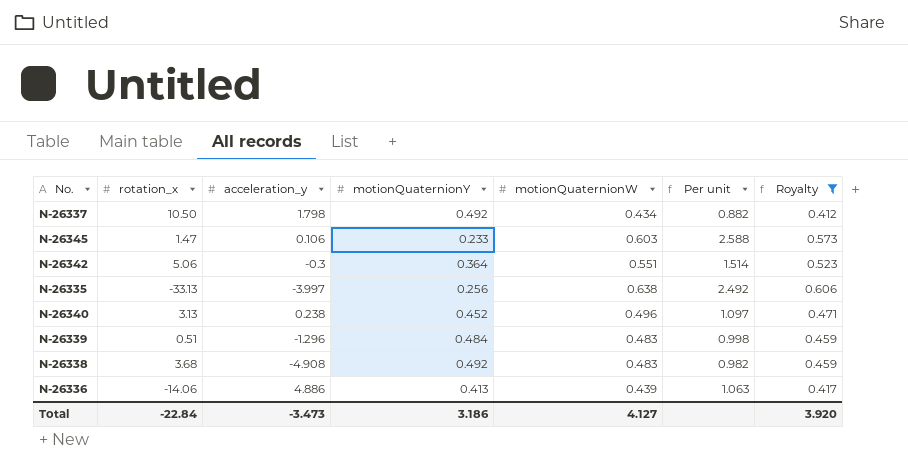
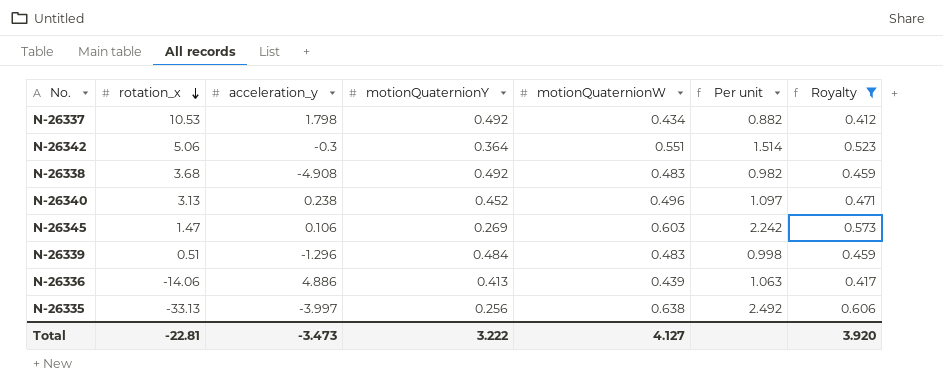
row order: none -> rotation_x descending
N-26337 | rotation_x: 10.50 -> 10.53
N-26345 | motionQuaternionY: 0.233 -> 0.269
N-26345 | Per unit: 2.588 -> 2.242
Total | rotation_x: -22.84 -> -22.81
Total | motionQuaternionY: 3.186 -> 3.222

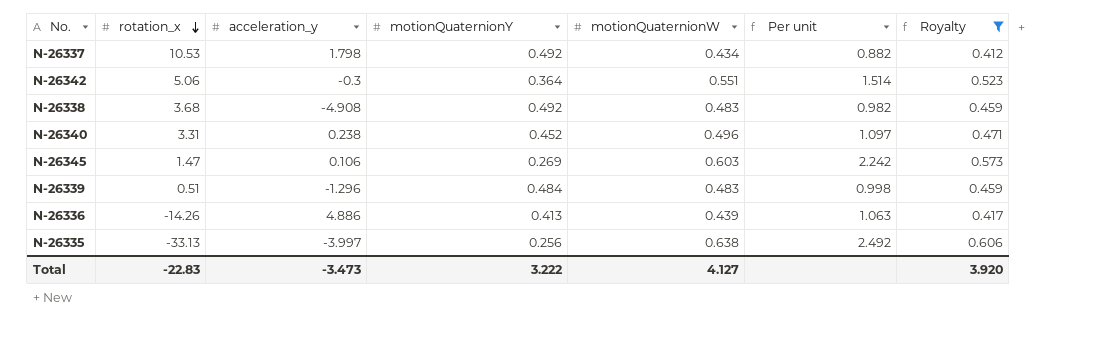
N-26340 | rotation_x: 3.13 -> 3.31
N-26336 | rotation_x: -14.06 -> -14.26
Total | rotation_x: -22.81 -> -22.83

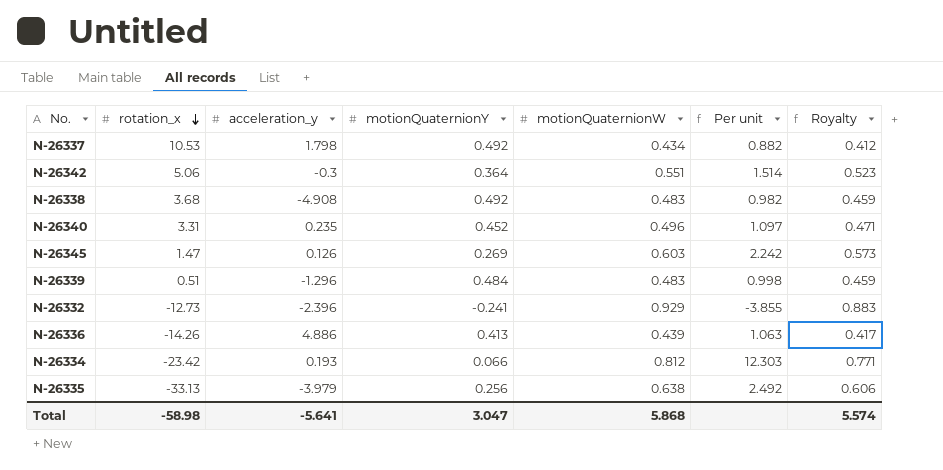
filter: Royalty <= 0.606 -> none
N-26340 | acceleration_y: 0.238 -> 0.235
N-26345 | acceleration_y: 0.106 -> 0.126
N-26335 | acceleration_y: -3.997 -> -3.979
Total | rotation_x: -22.83 -> -58.98
Total | acceleration_y: -3.473 -> -5.641
Total | motionQuaternionY: 3.222 -> 3.047
Total | motionQuaternionW: 4.127 -> 5.868
Total | Royalty: 3.920 -> 5.574

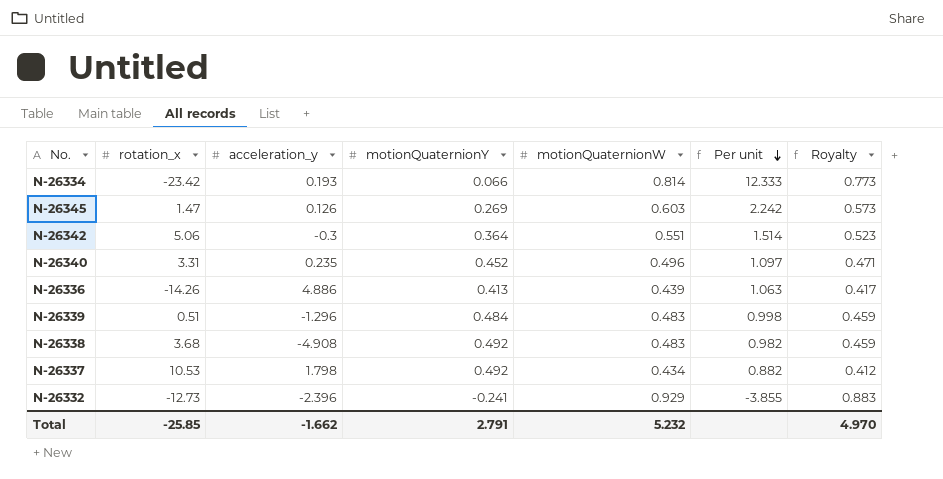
row order: rotation_x descending -> Per unit descending
row N-26335: -33.13 | -3.979 | 0.256 | 0.638 | 2.492 | 0.606 -> none
N-26334 | motionQuaternionW: 0.812 -> 0.814
N-26334 | Per unit: 12.303 -> 12.333
N-26334 | Royalty: 0.771 -> 0.773
Total | rotation_x: -58.98 -> -25.85
Total | acceleration_y: -5.641 -> -1.662
Total | motionQuaternionY: 3.047 -> 2.791
Total | motionQuaternionW: 5.868 -> 5.232
Total | Royalty: 5.574 -> 4.970

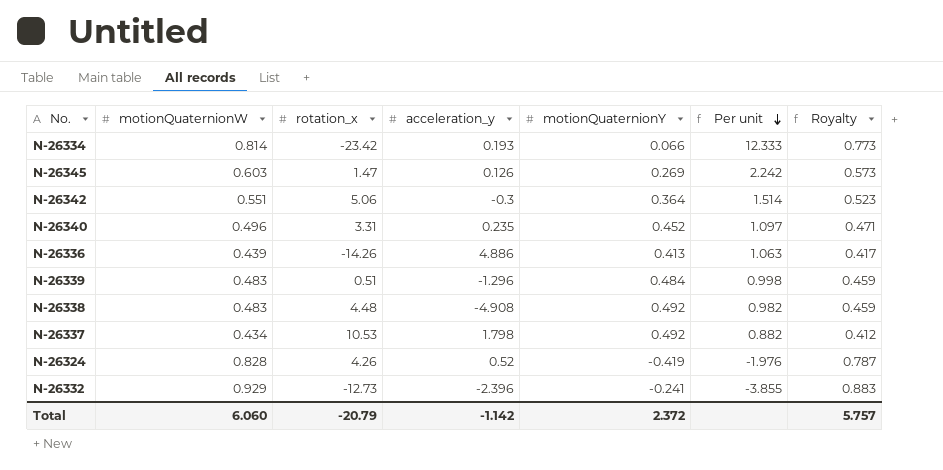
column motionQuaternionW | position: 5 -> 2
N-26338 | rotation_x: 3.68 -> 4.48
row N-26324: none -> 0.828 | 4.26 | 0.52 | -0.419 | -1.976 | 0.787
Total | motionQuaternionW: 5.232 -> 6.060
Total | rotation_x: -25.85 -> -20.79
Total | acceleration_y: -1.662 -> -1.142
Total | motionQuaternionY: 2.791 -> 2.372
Total | Royalty: 4.970 -> 5.757

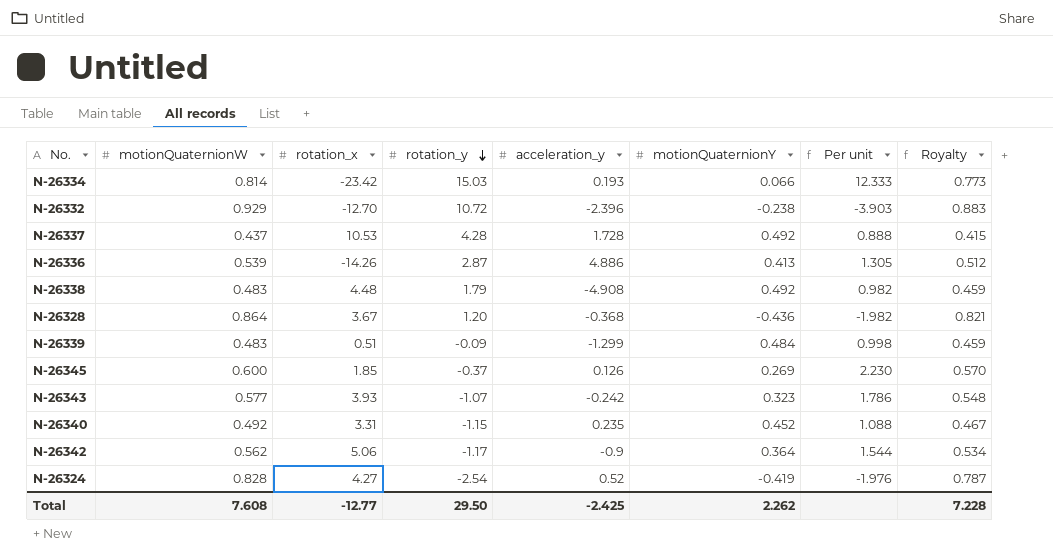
row order: Per unit descending -> rotation_y descending
column rotation_y | position: none -> 4
N-26332 | rotation_x: -12.73 -> -12.70
N-26332 | motionQuaternionY: -0.241 -> -0.238
N-26332 | Per unit: -3.855 -> -3.903
N-26337 | motionQuaternionW: 0.434 -> 0.437
N-26337 | acceleration_y: 1.798 -> 1.728
N-26337 | Per unit: 0.882 -> 0.888
N-26337 | Royalty: 0.412 -> 0.415
N-26336 | motionQuaternionW: 0.439 -> 0.539
N-26336 | Per unit: 1.063 -> 1.305
N-26336 | Royalty: 0.417 -> 0.512
row N-26328: none -> 0.864 | 3.67 | 1.20 | -0.368 | -0.436 | -1.982 | 0.821
N-26339 | acceleration_y: -1.296 -> -1.299
N-26345 | motionQuaternionW: 0.603 -> 0.600
N-26345 | rotation_x: 1.47 -> 1.85
N-26345 | Per unit: 2.242 -> 2.230
N-26345 | Royalty: 0.573 -> 0.570
row N-26343: none -> 0.577 | 3.93 | -1.07 | -0.242 | 0.323 | 1.786 | 0.548
N-26340 | motionQuaternionW: 0.496 -> 0.492
N-26340 | Per unit: 1.097 -> 1.088
N-26340 | Royalty: 0.471 -> 0.467
N-26342 | motionQuaternionW: 0.551 -> 0.562
N-26342 | acceleration_y: -0.3 -> -0.9
N-26342 | Per unit: 1.514 -> 1.544
N-26342 | Royalty: 0.523 -> 0.534
N-26324 | rotation_x: 4.26 -> 4.27
Total | motionQuaternionW: 6.060 -> 7.608
Total | rotation_x: -20.79 -> -12.77
Total | acceleration_y: -1.142 -> -2.425
Total | motionQuaternionY: 2.372 -> 2.262
Total | Royalty: 5.757 -> 7.228

